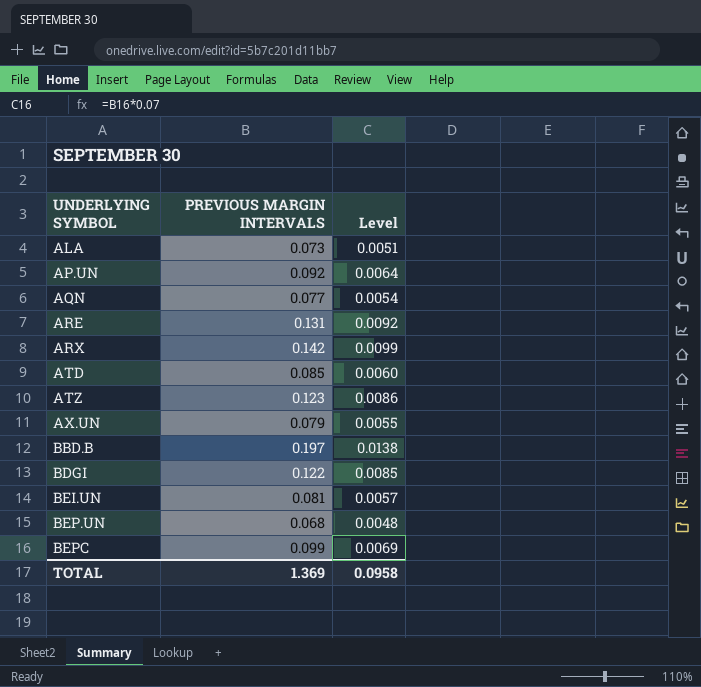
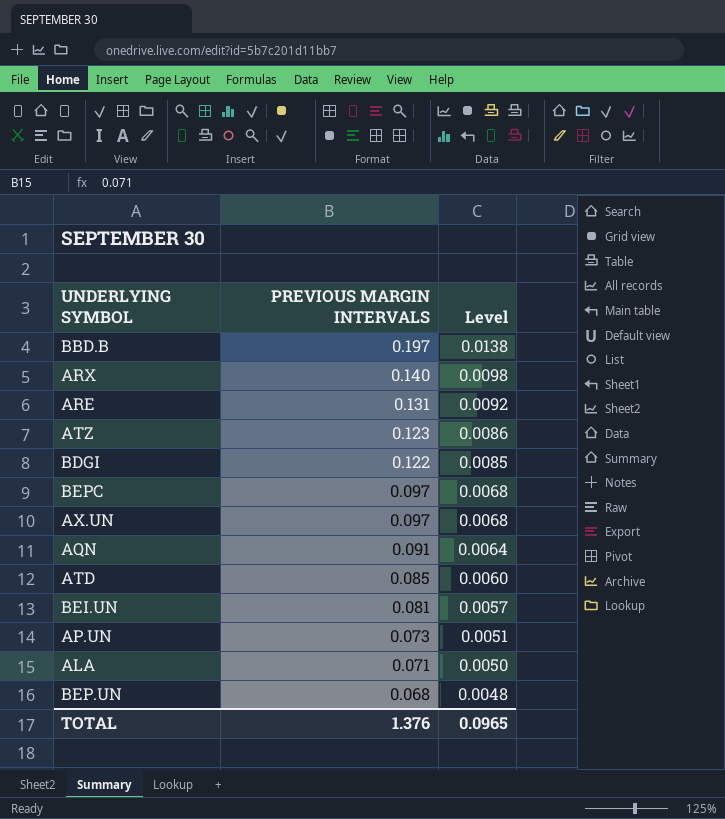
row order: UNDERLYING SYMBOL ascending -> PREVIOUS MARGIN INTERVALS descending
ARX | PREVIOUS MARGIN INTERVALS: 0.142 -> 0.140
ARX | Level: 0.0099 -> 0.0098
BEPC | PREVIOUS MARGIN INTERVALS: 0.099 -> 0.097
BEPC | Level: 0.0069 -> 0.0068
AX.UN | PREVIOUS MARGIN INTERVALS: 0.079 -> 0.097
AX.UN | Level: 0.0055 -> 0.0068
AQN | PREVIOUS MARGIN INTERVALS: 0.077 -> 0.091
AQN | Level: 0.0054 -> 0.0064
AP.UN | PREVIOUS MARGIN INTERVALS: 0.092 -> 0.073
AP.UN | Level: 0.0064 -> 0.0051
ALA | PREVIOUS MARGIN INTERVALS: 0.073 -> 0.071
ALA | Level: 0.0051 -> 0.0050
TOTAL | PREVIOUS MARGIN INTERVALS: 1.369 -> 1.376
TOTAL | Level: 0.0958 -> 0.0965

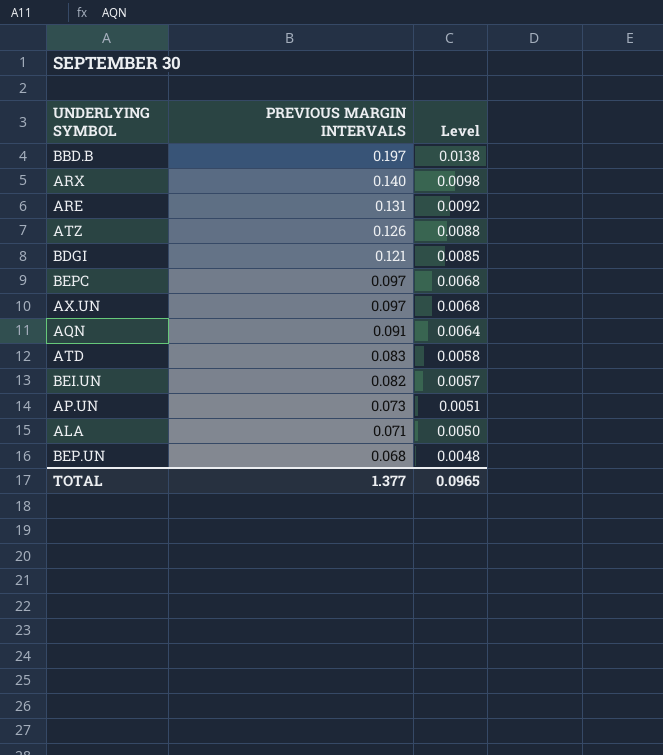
ATZ | PREVIOUS MARGIN INTERVALS: 0.123 -> 0.126
ATZ | Level: 0.0086 -> 0.0088
BDGI | PREVIOUS MARGIN INTERVALS: 0.122 -> 0.121
ATD | PREVIOUS MARGIN INTERVALS: 0.085 -> 0.083
ATD | Level: 0.0060 -> 0.0058
BEI.UN | PREVIOUS MARGIN INTERVALS: 0.081 -> 0.082
TOTAL | PREVIOUS MARGIN INTERVALS: 1.376 -> 1.377

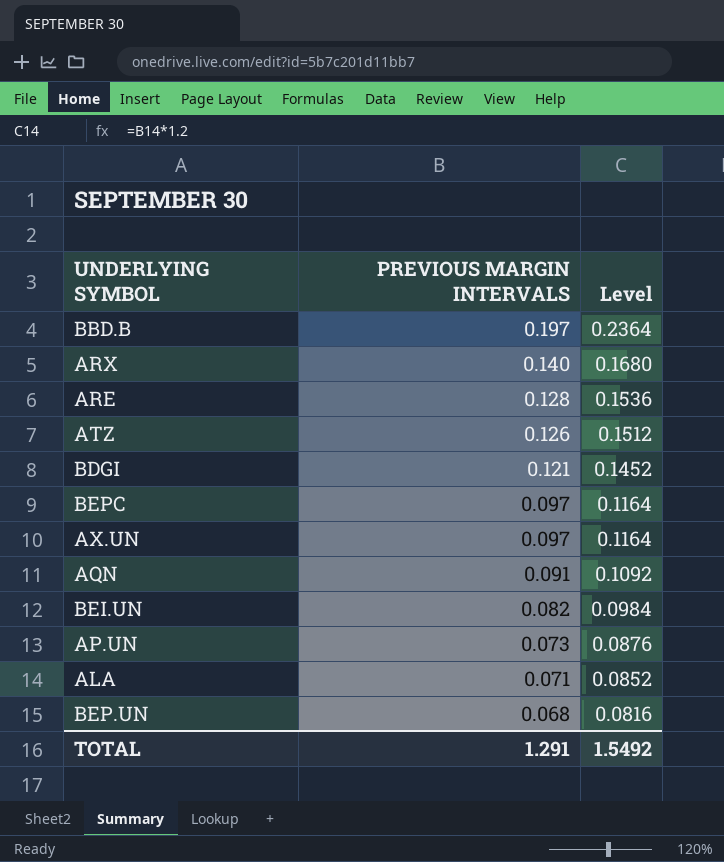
column Level | formula: [PREVIOUS MARGIN INTERVALS] * 0.07 -> [PREVIOUS MARGIN INTERVALS] * 1.2
row ATD: 0.083 | 0.0058 -> none
ARE | PREVIOUS MARGIN INTERVALS: 0.131 -> 0.128
TOTAL | PREVIOUS MARGIN INTERVALS: 1.377 -> 1.291
TOTAL | Level: 0.0965 -> 1.5492

